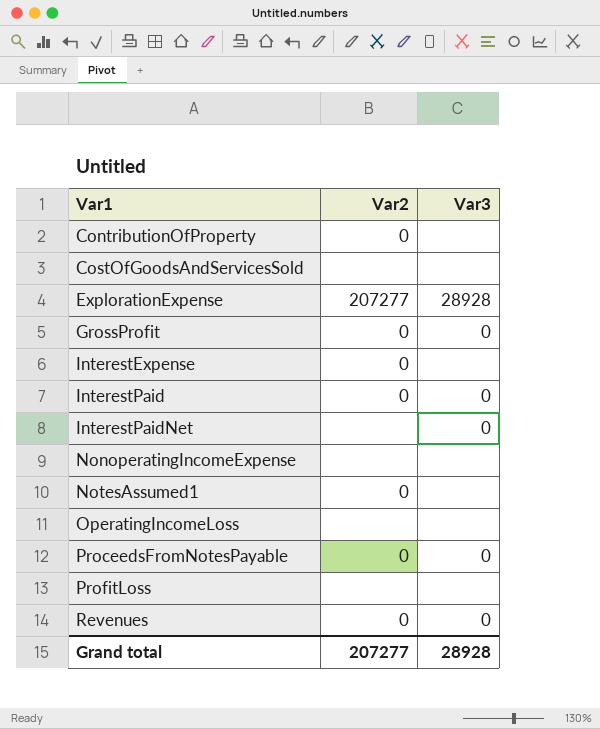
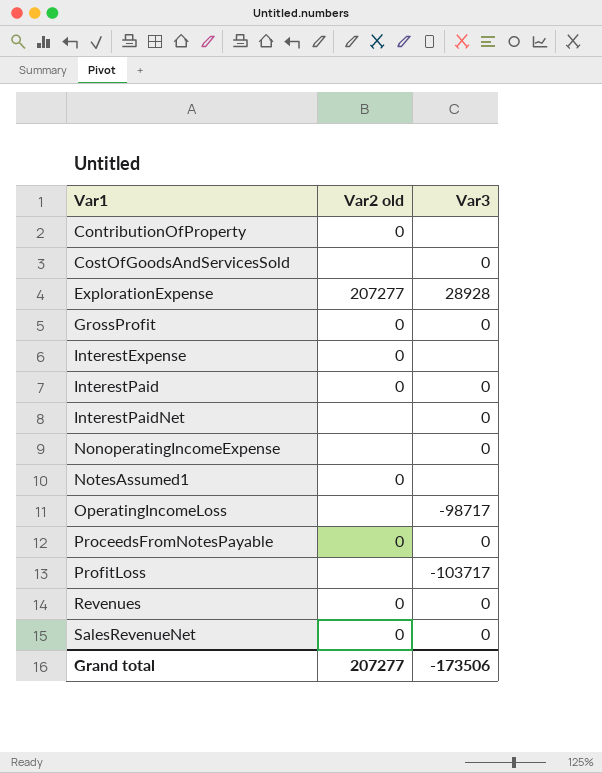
column name: Var2 -> Var2 old
CostOfGoodsAndServicesSold | Var3: none -> 0
NonoperatingIncomeExpense | Var3: none -> 0
OperatingIncomeLoss | Var3: none -> -98717
ProfitLoss | Var3: none -> -103717
row SalesRevenueNet: none -> 0 | 0
Grand total | Var3: 28928 -> -173506

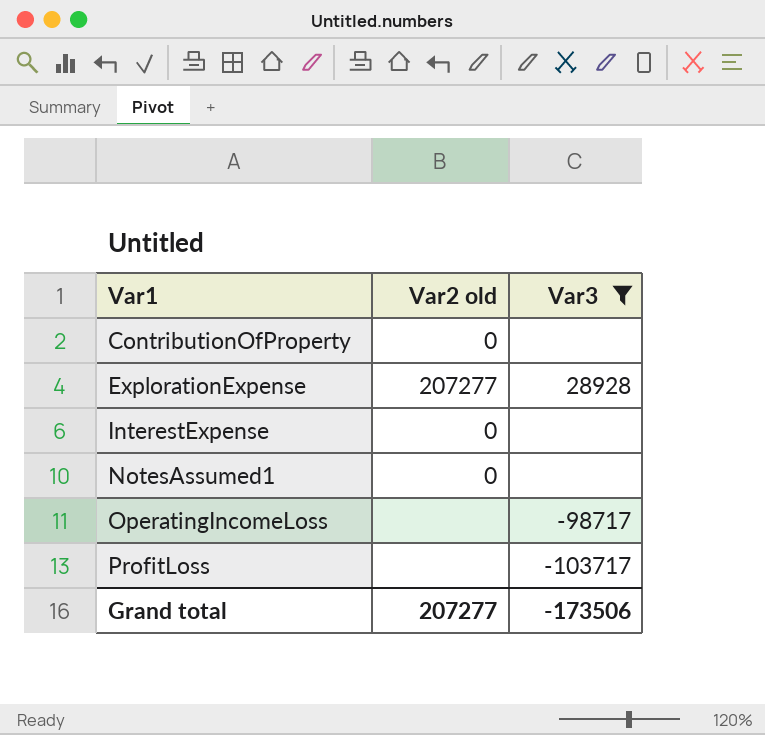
filter: none -> Var3 != 0

